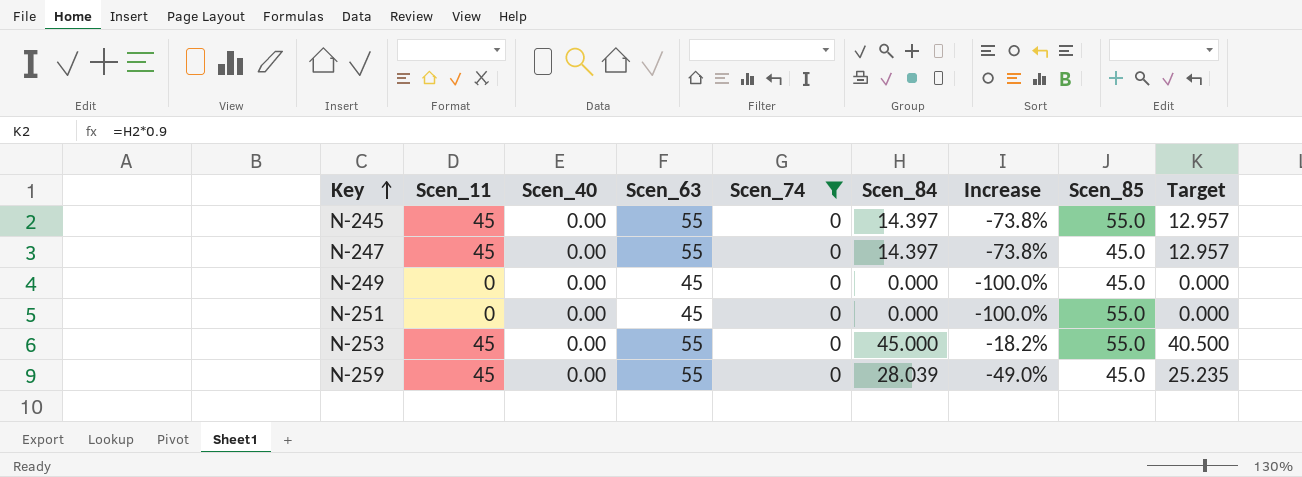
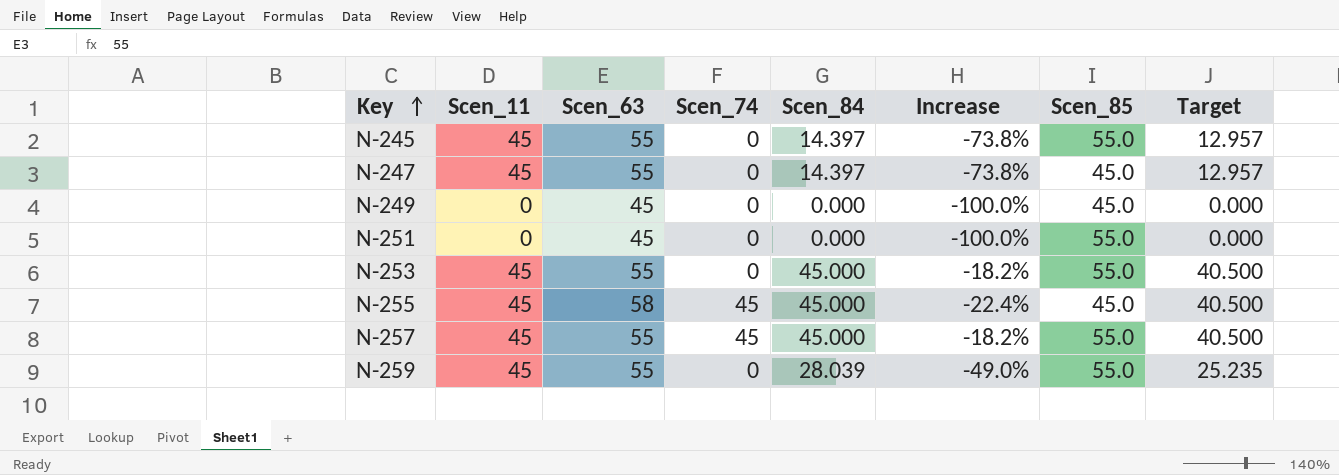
filter: Scen_74 = 0 -> none
column Scen_40 | position: 3 -> none
N-259 | Scen_85: 45.0 -> 55.0

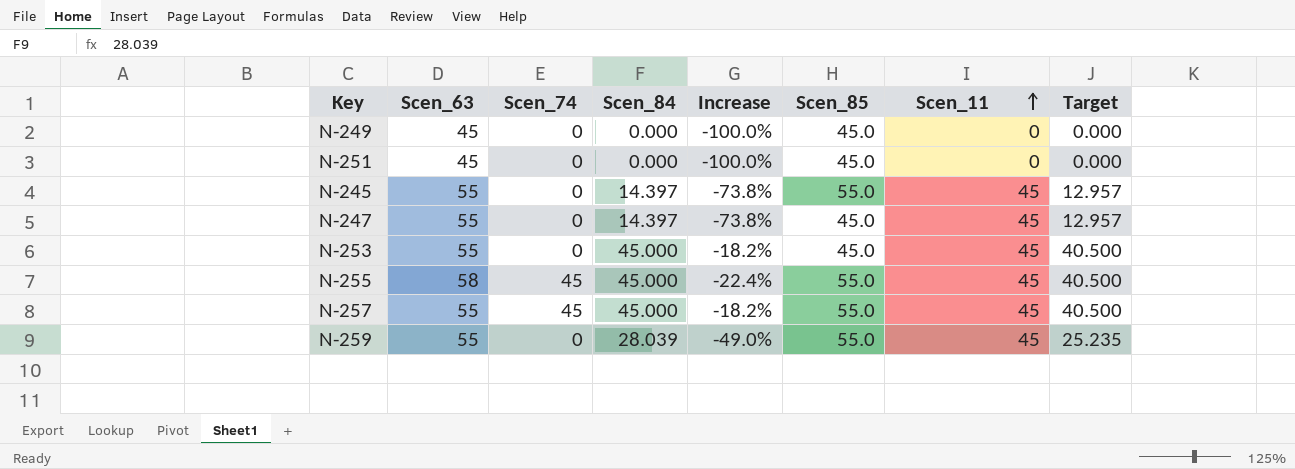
row order: Key ascending -> Scen_11 ascending
column Scen_11 | position: 2 -> 7
N-251 | Scen_85: 55.0 -> 45.0
N-253 | Scen_85: 55.0 -> 45.0
N-255 | Scen_85: 45.0 -> 55.0

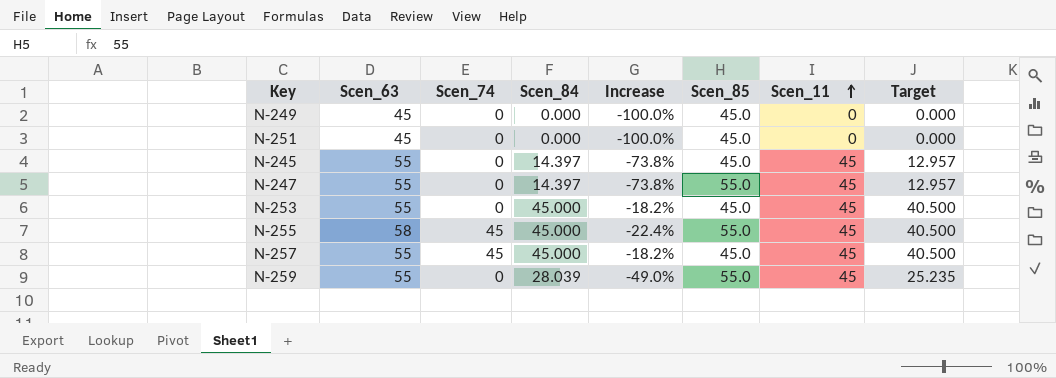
N-245 | Scen_85: 55.0 -> 45.0
N-247 | Scen_85: 45.0 -> 55.0
N-257 | Scen_85: 55.0 -> 45.0

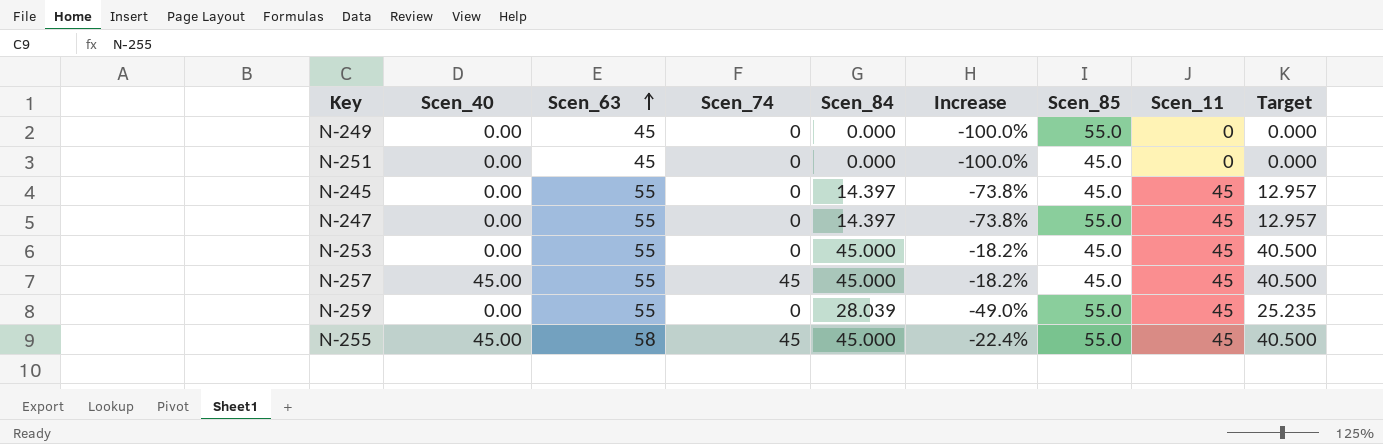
row order: Scen_11 ascending -> Scen_63 ascending
column Scen_40 | position: none -> 2
N-249 | Scen_85: 45.0 -> 55.0

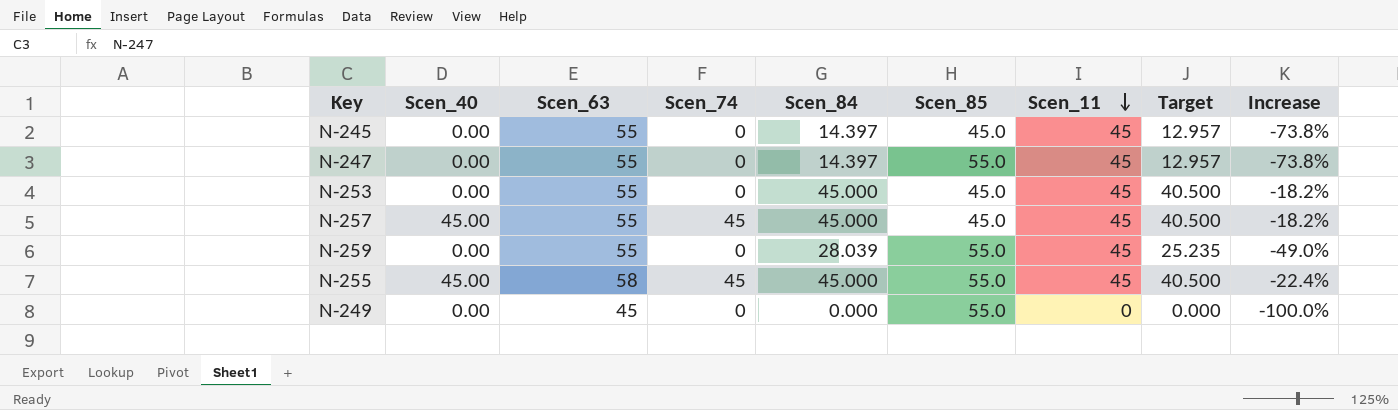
row order: Scen_63 ascending -> Scen_11 descending
column Increase | position: 6 -> 9
row N-251: 0.00 | 45 | 0 | 0.000 | -100.0% | 45.0 | 0 | 0.000 -> none

